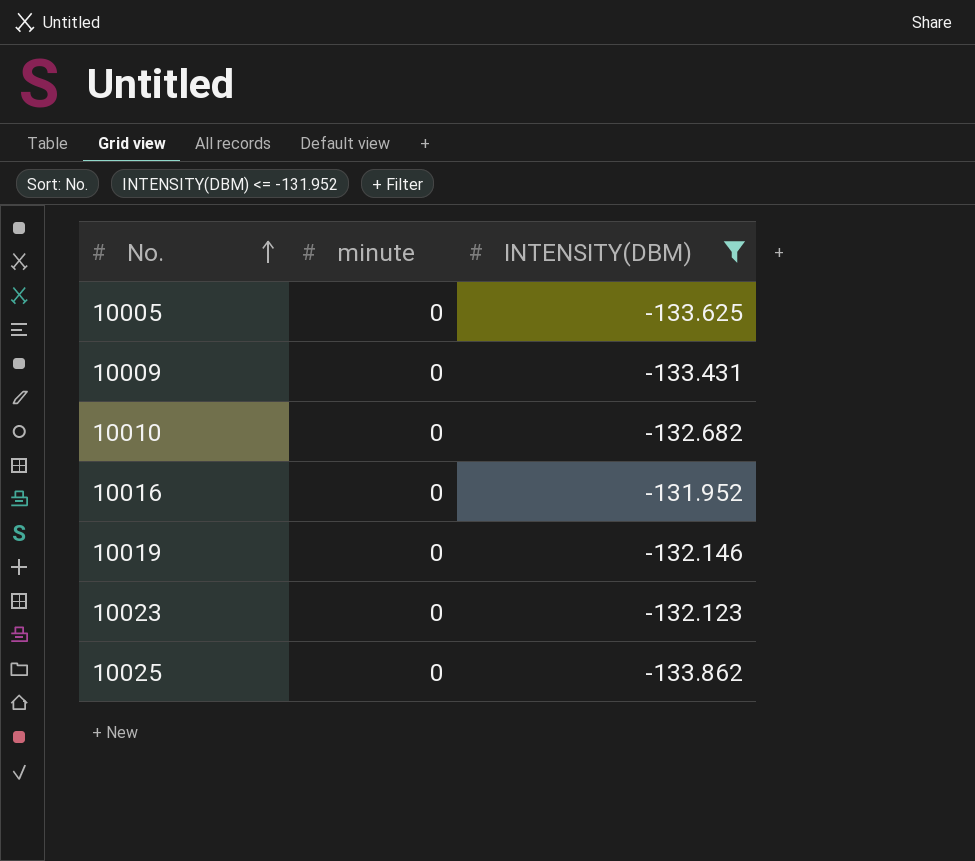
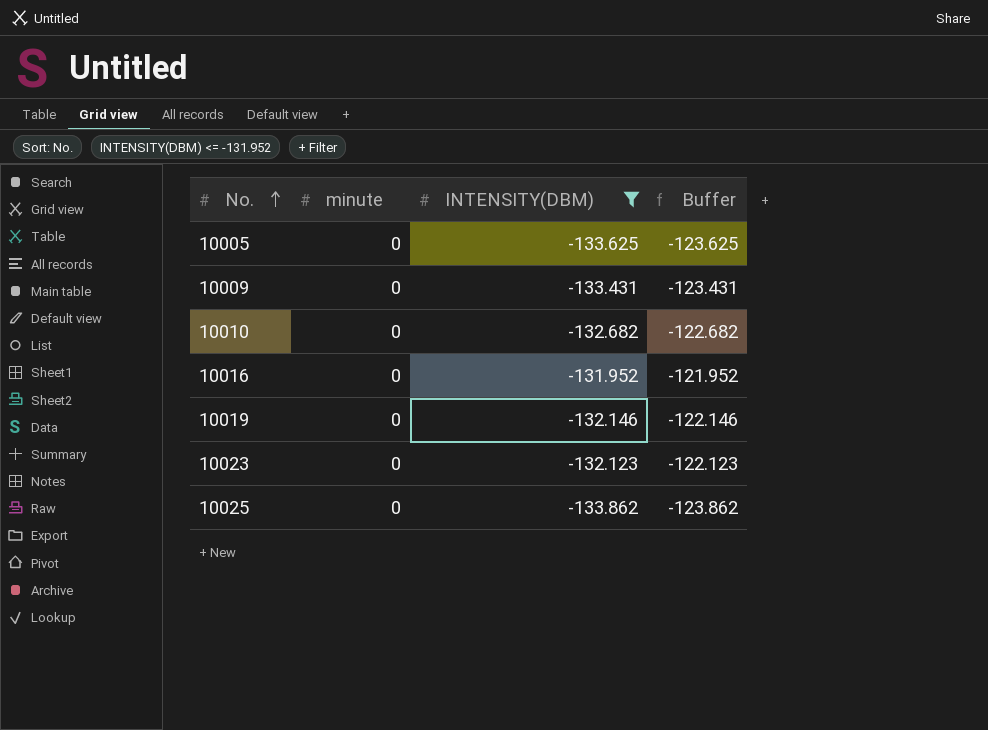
column Buffer | formula: none -> [INTENSITY(DBM)] + 10

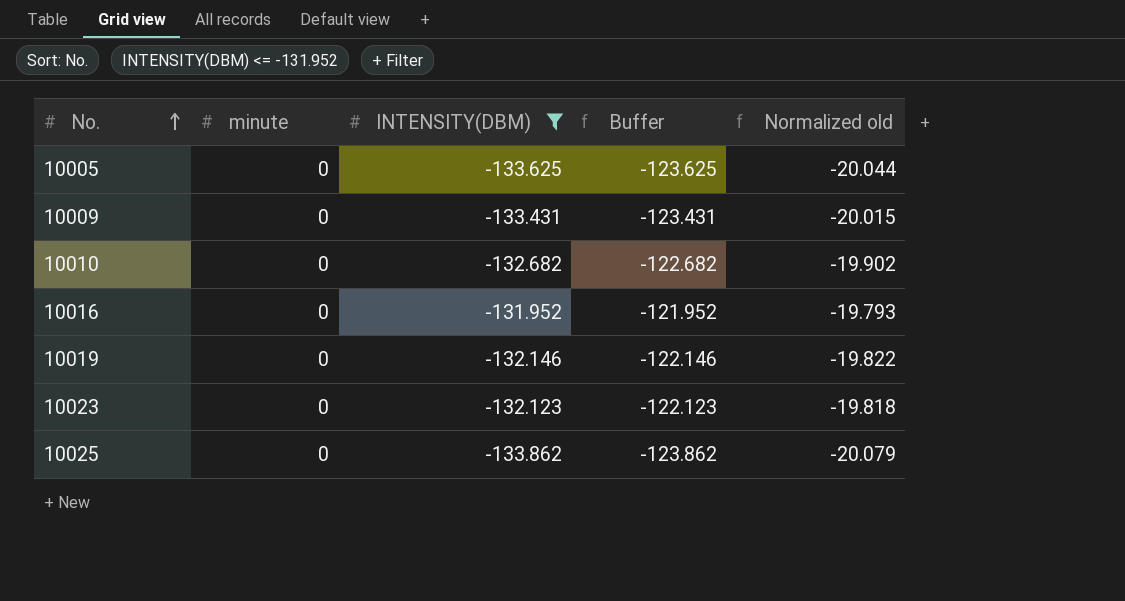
column Normalized old | formula: none -> [INTENSITY(DBM)] * 0.15

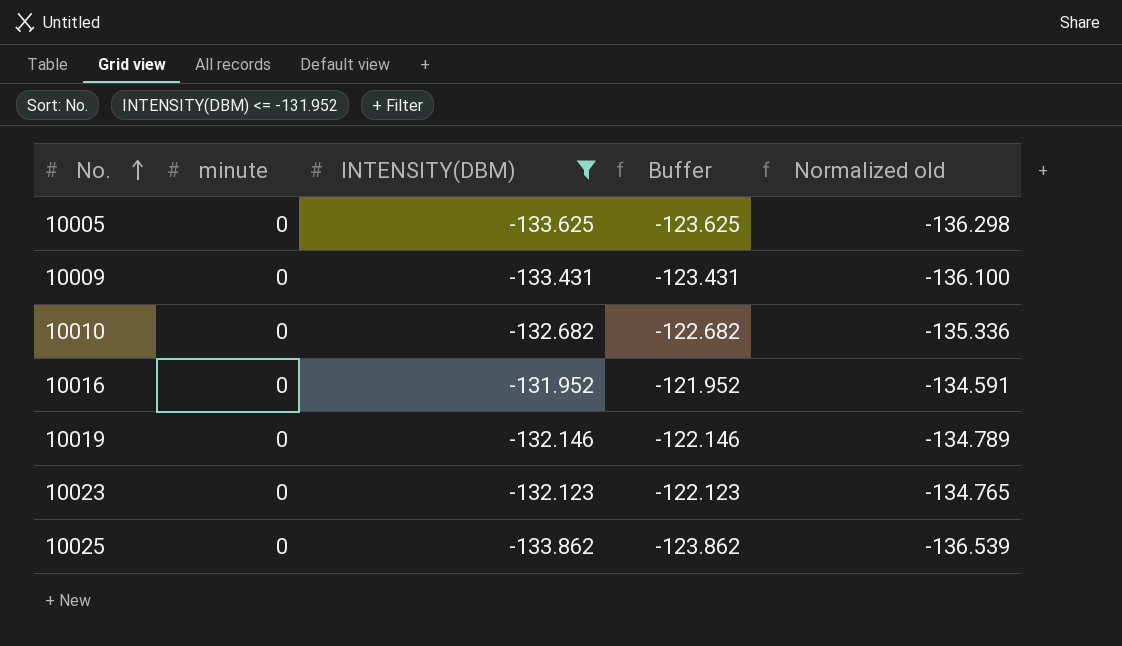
column Normalized old | formula: [INTENSITY(DBM)] * 0.15 -> [INTENSITY(DBM)] * 1.02

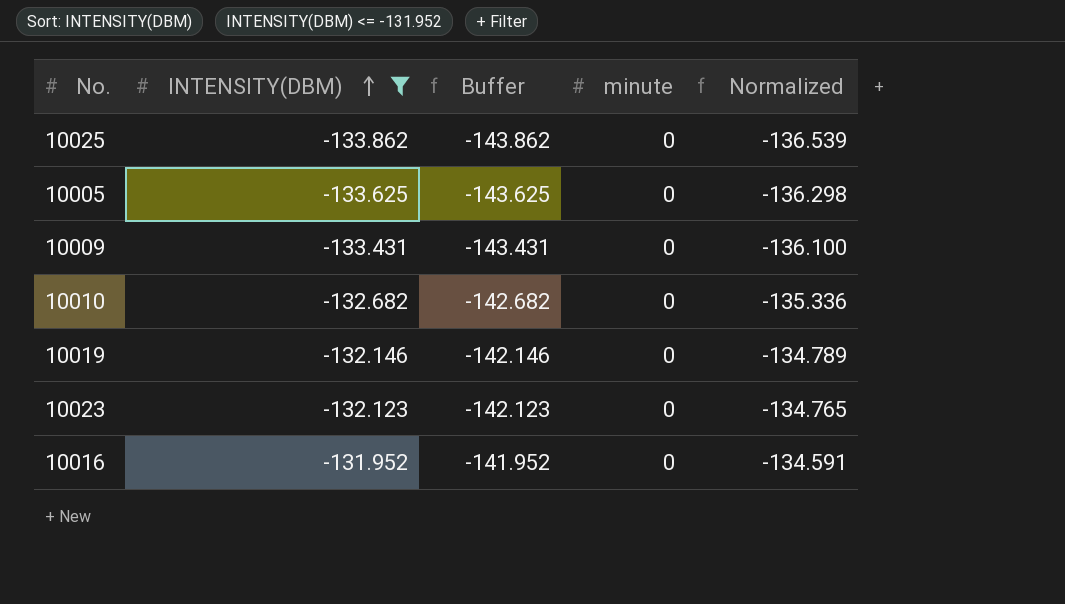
row order: No. ascending -> INTENSITY(DBM) ascending
column Buffer | formula: [INTENSITY(DBM)] + 10 -> [INTENSITY(DBM)] - 10
column minute | position: 2 -> 4
column name: Normalized old -> Normalized

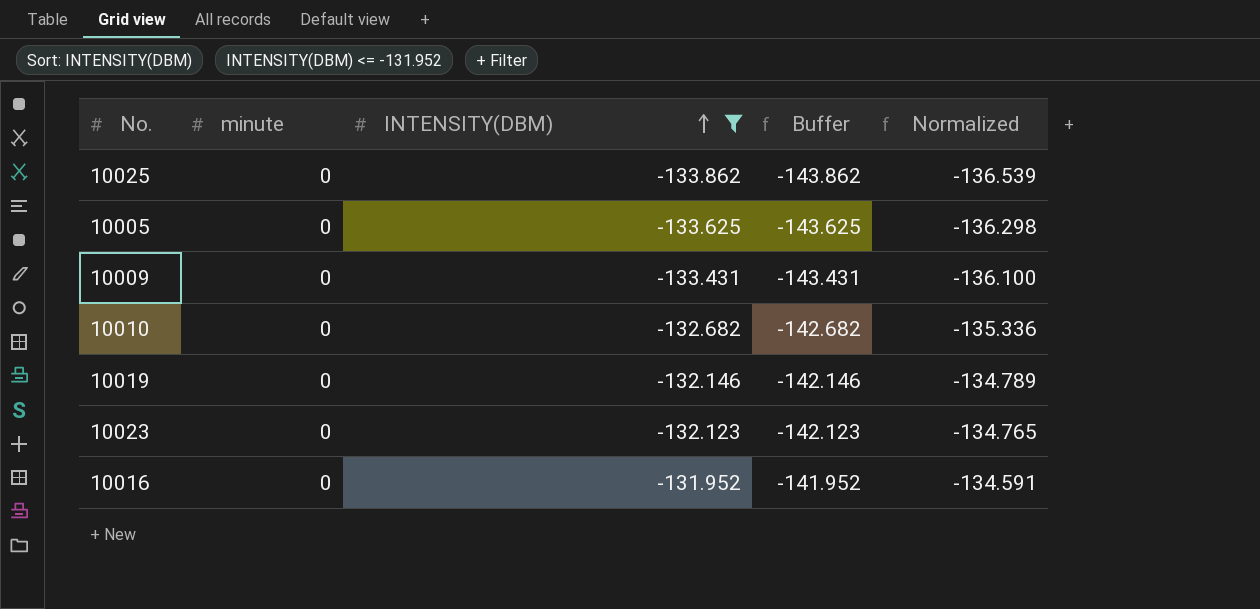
column minute | position: 4 -> 2

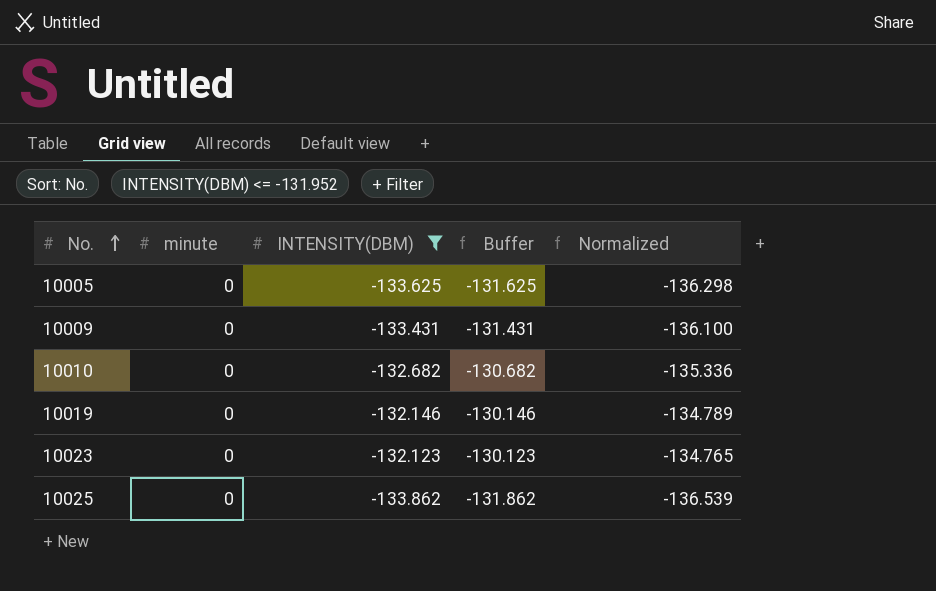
row order: INTENSITY(DBM) ascending -> No. ascending
column Buffer | formula: [INTENSITY(DBM)] - 10 -> [INTENSITY(DBM)] + 2
row 10016: 0 | -131.952 | -141.952 | -134.591 -> none

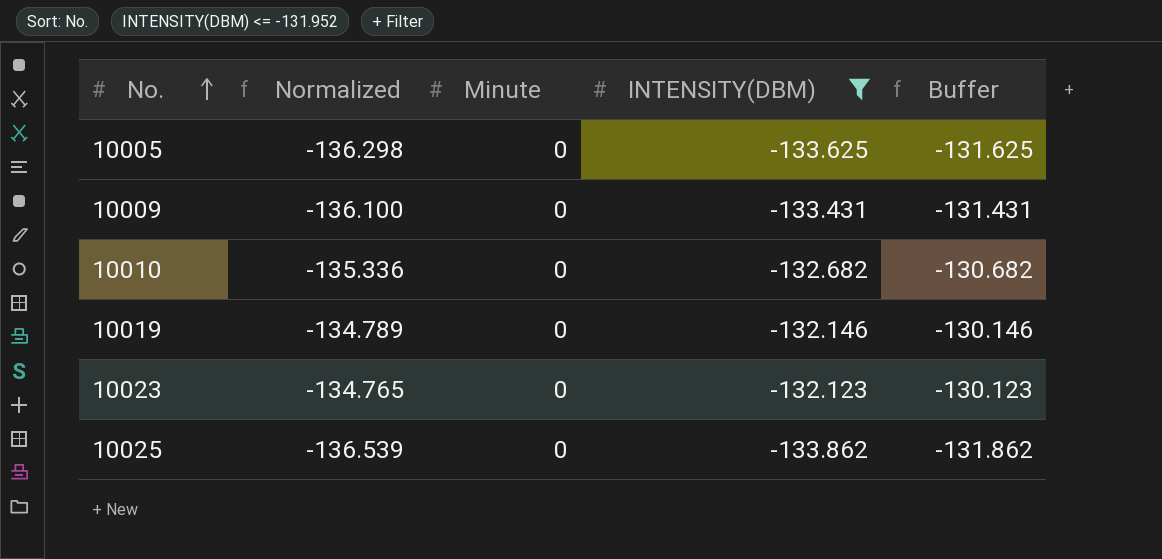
column Normalized | position: 5 -> 2
column name: minute -> Minute

